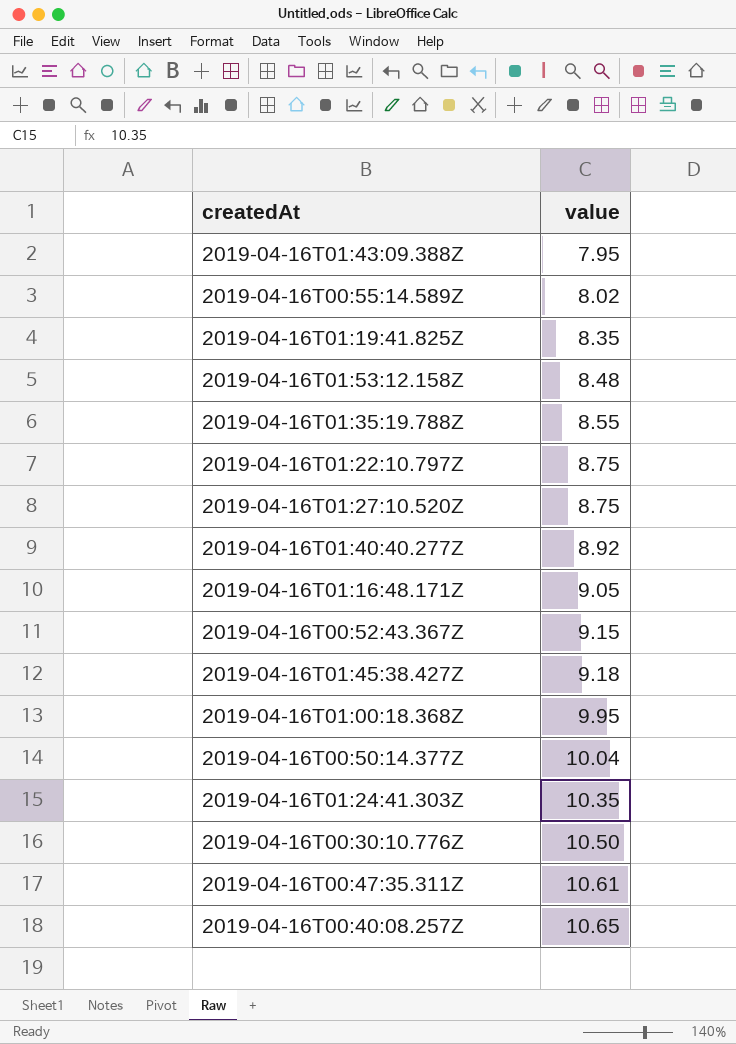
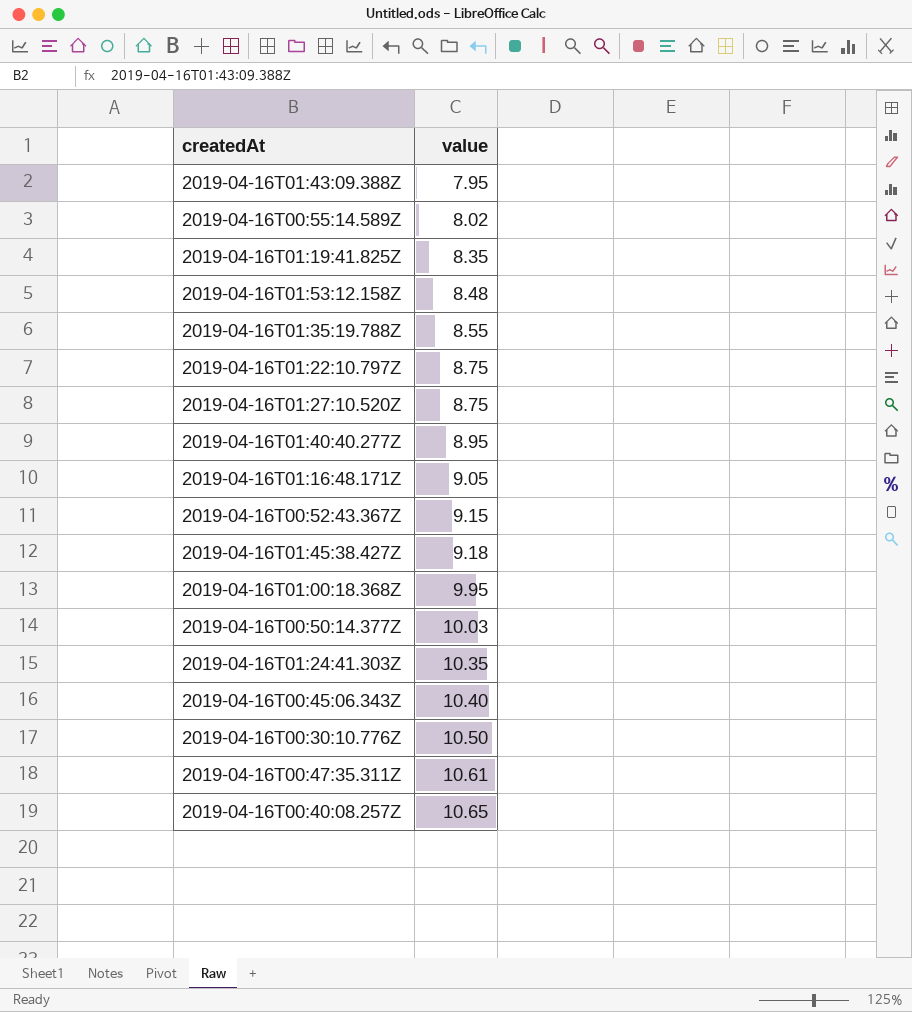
2019-04-16T01:40:40.277Z | value: 8.92 -> 8.95
2019-04-16T00:50:14.377Z | value: 10.04 -> 10.03
row 2019-04-16T00:45:06.343Z: none -> 10.40

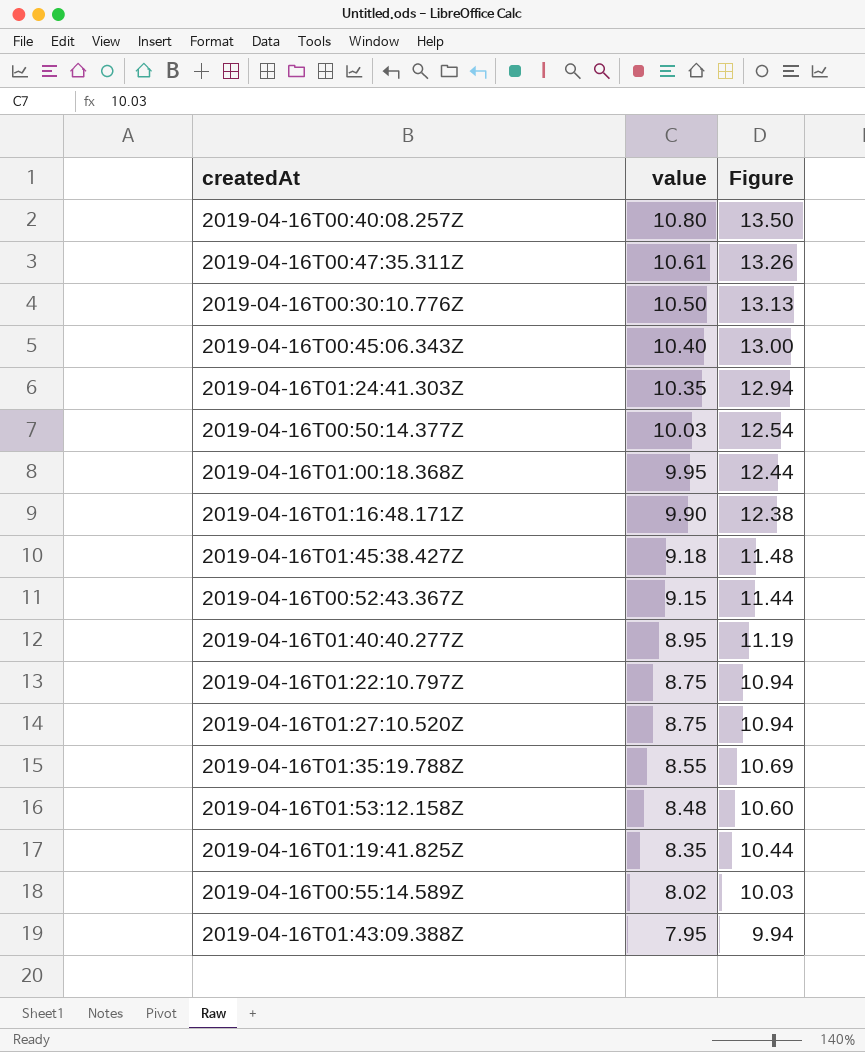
row order: value ascending -> value descending
column Figure | formula: none -> [value] * 1.25
2019-04-16T00:40:08.257Z | value: 10.65 -> 10.80
2019-04-16T01:16:48.171Z | value: 9.05 -> 9.90

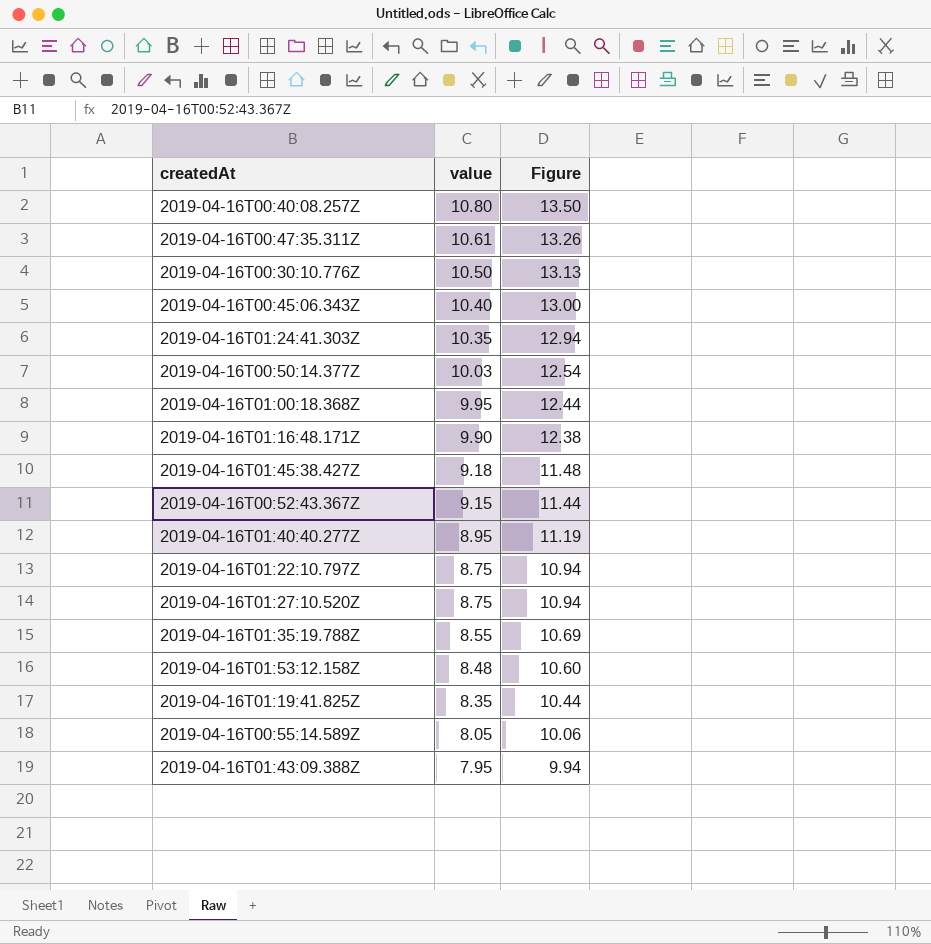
2019-04-16T00:55:14.589Z | value: 8.02 -> 8.05
2019-04-16T00:55:14.589Z | Figure: 10.03 -> 10.06

